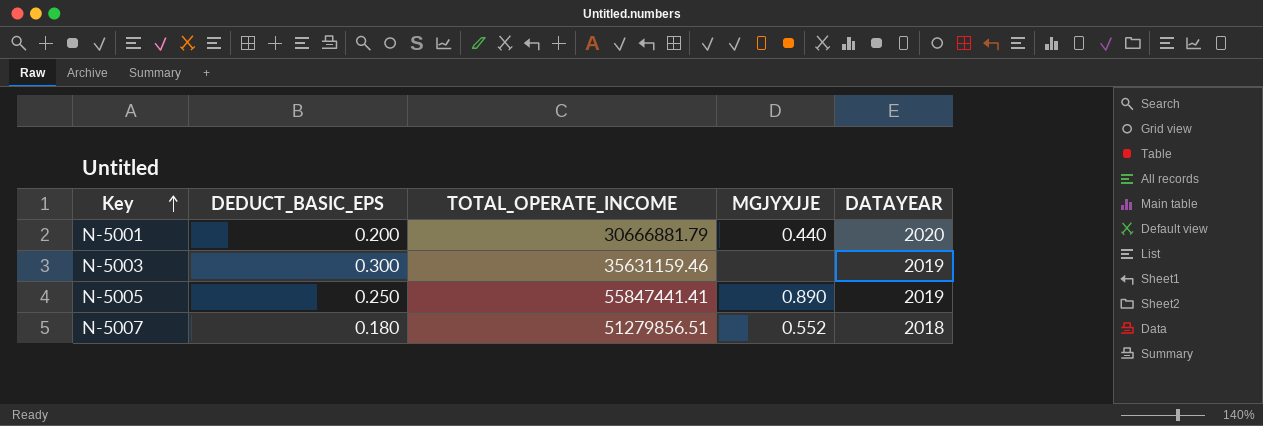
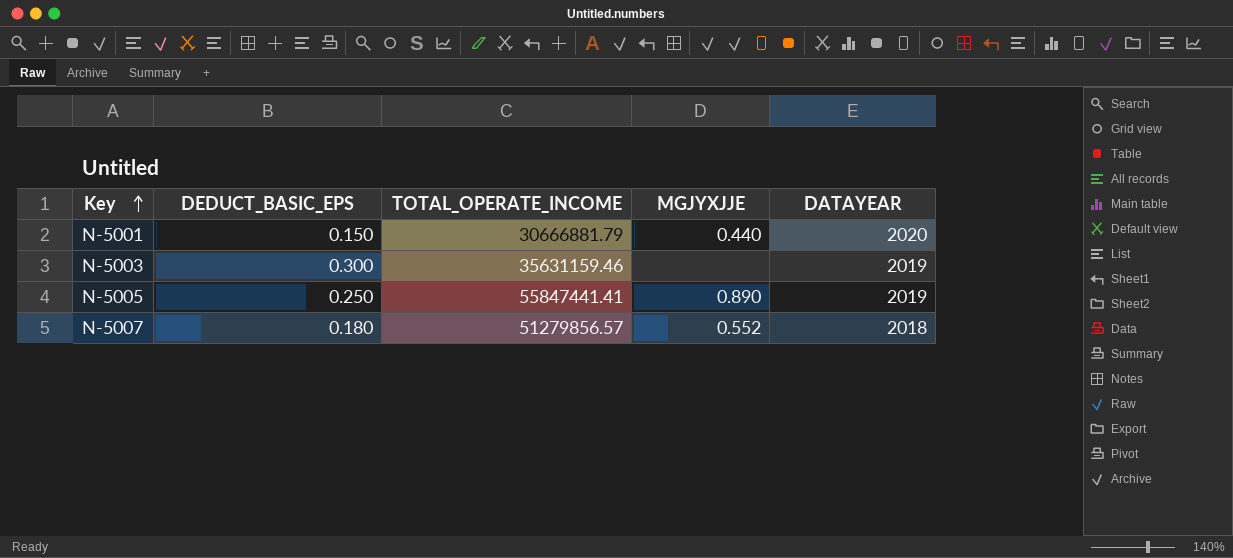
N-5001 | DEDUCT_BASIC_EPS: 0.200 -> 0.150
N-5007 | TOTAL_OPERATE_INCOME: 51279856.51 -> 51279856.57

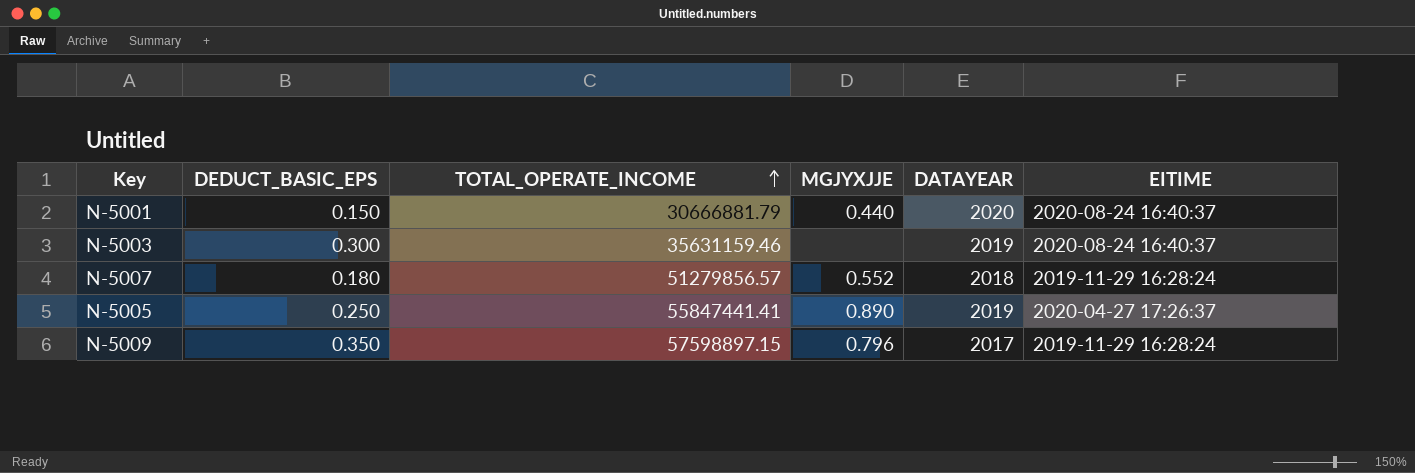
row order: Key ascending -> TOTAL_OPERATE_INCOME ascending
column EITIME | position: none -> 6
row N-5009: none -> 0.350 | 57598897.15 | 0.796 | 2017 | 2019-11-29 16:28:24

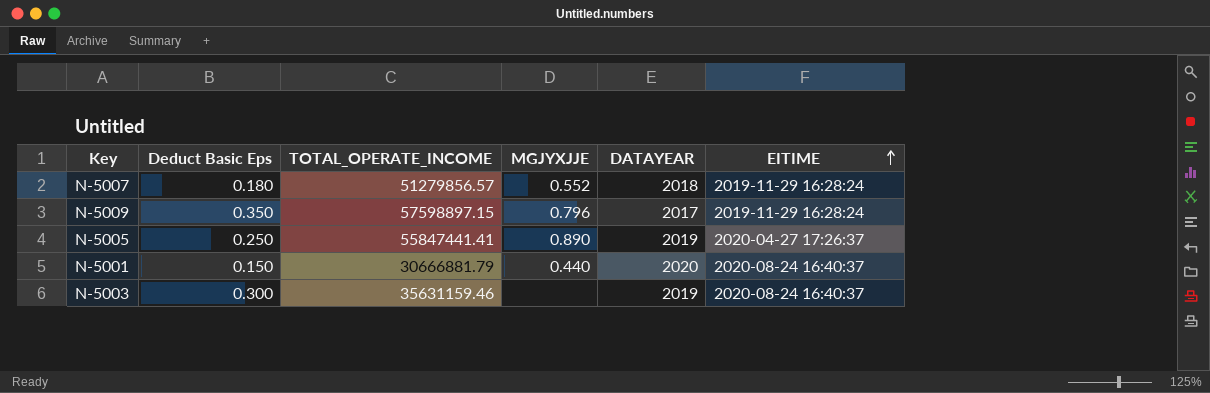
row order: TOTAL_OPERATE_INCOME ascending -> EITIME ascending
column name: DEDUCT_BASIC_EPS -> Deduct Basic Eps

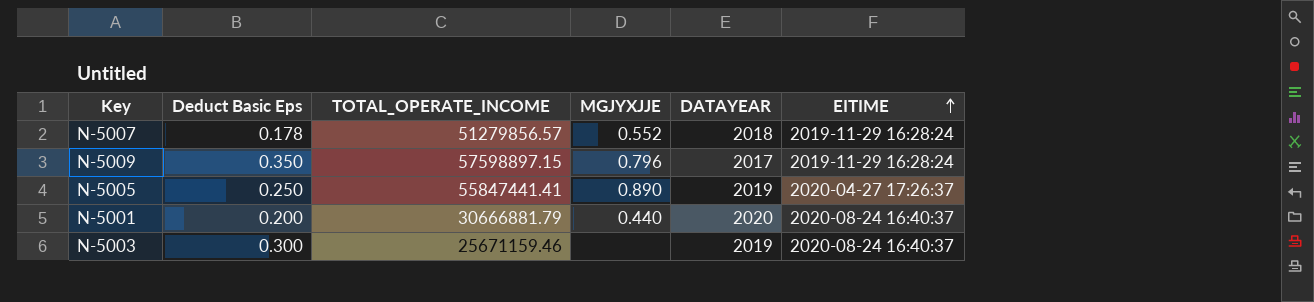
N-5007 | Deduct Basic Eps: 0.180 -> 0.178
N-5001 | Deduct Basic Eps: 0.150 -> 0.200
N-5003 | TOTAL_OPERATE_INCOME: 35631159.46 -> 25671159.46

